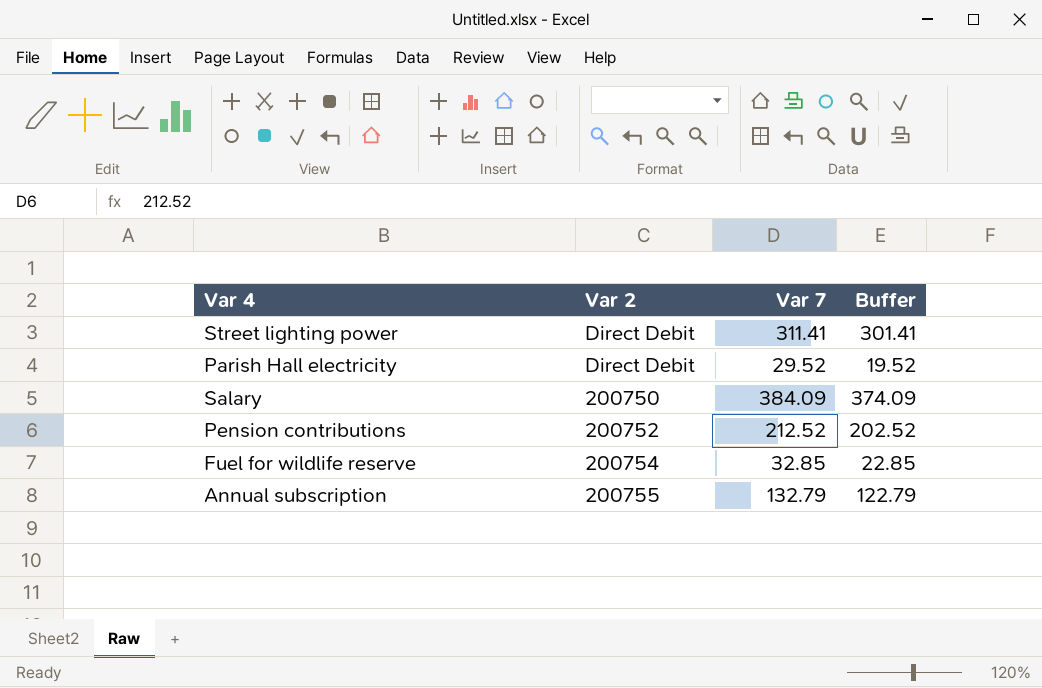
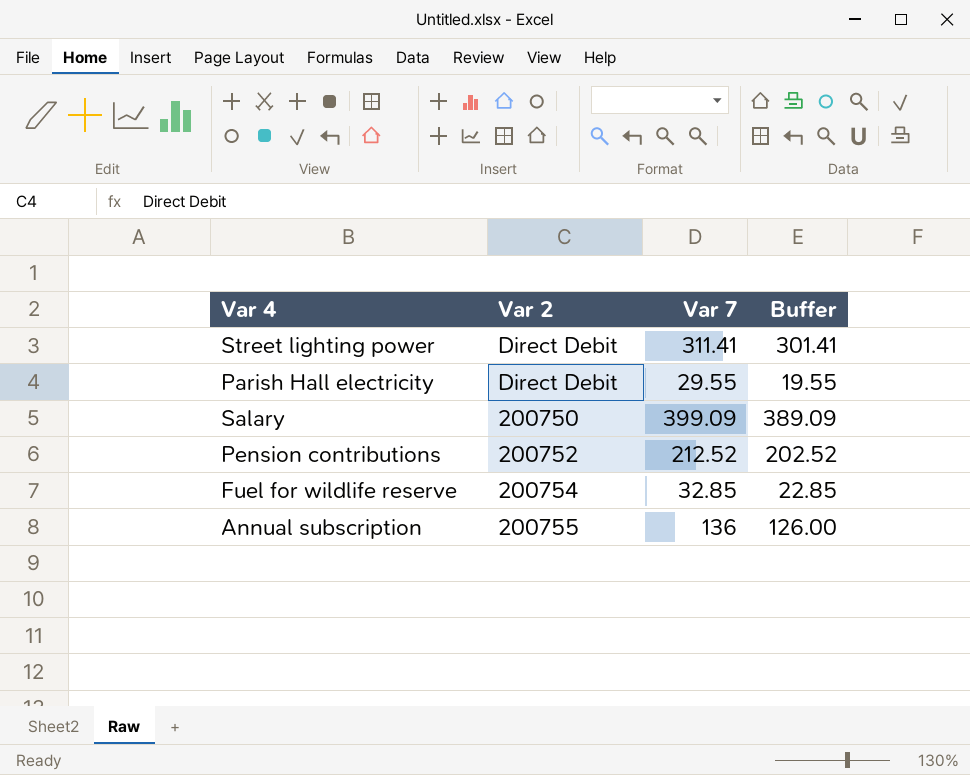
Parish Hall electricity | Var 7: 29.52 -> 29.55
Parish Hall electricity | Buffer: 19.52 -> 19.55
Salary | Var 7: 384.09 -> 399.09
Salary | Buffer: 374.09 -> 389.09
Annual subscription | Var 7: 132.79 -> 136
Annual subscription | Buffer: 122.79 -> 126.00

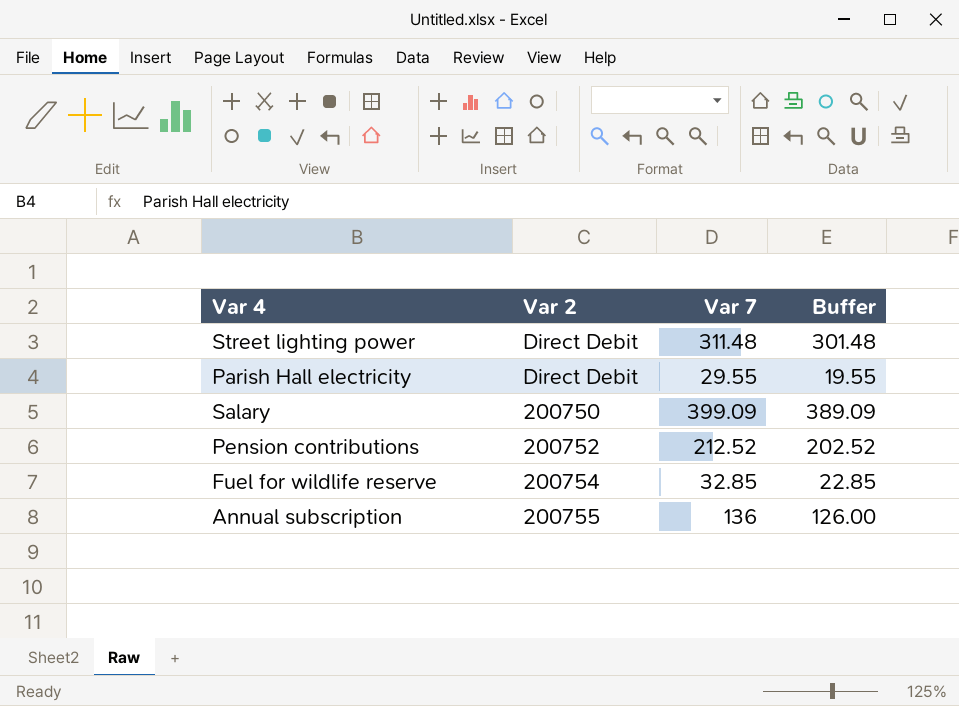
Street lighting power | Var 7: 311.41 -> 311.48
Street lighting power | Buffer: 301.41 -> 301.48

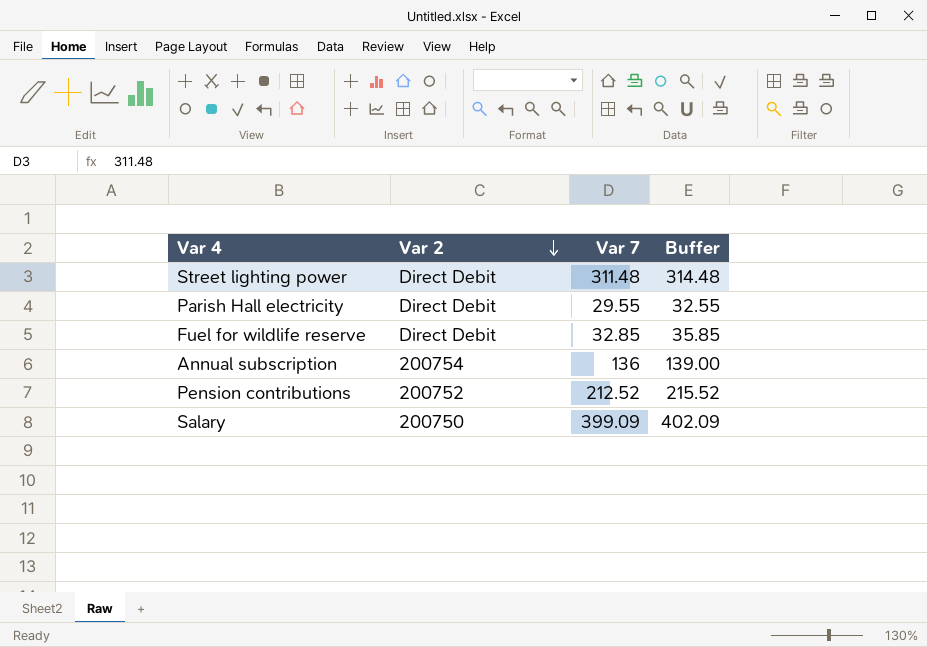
row order: none -> Var 2 descending
column Buffer | formula: [Var 7] - 10 -> [Var 7] + 3
Fuel for wildlife reserve | Var 2: 200754 -> Direct Debit
Annual subscription | Var 2: 200755 -> 200754

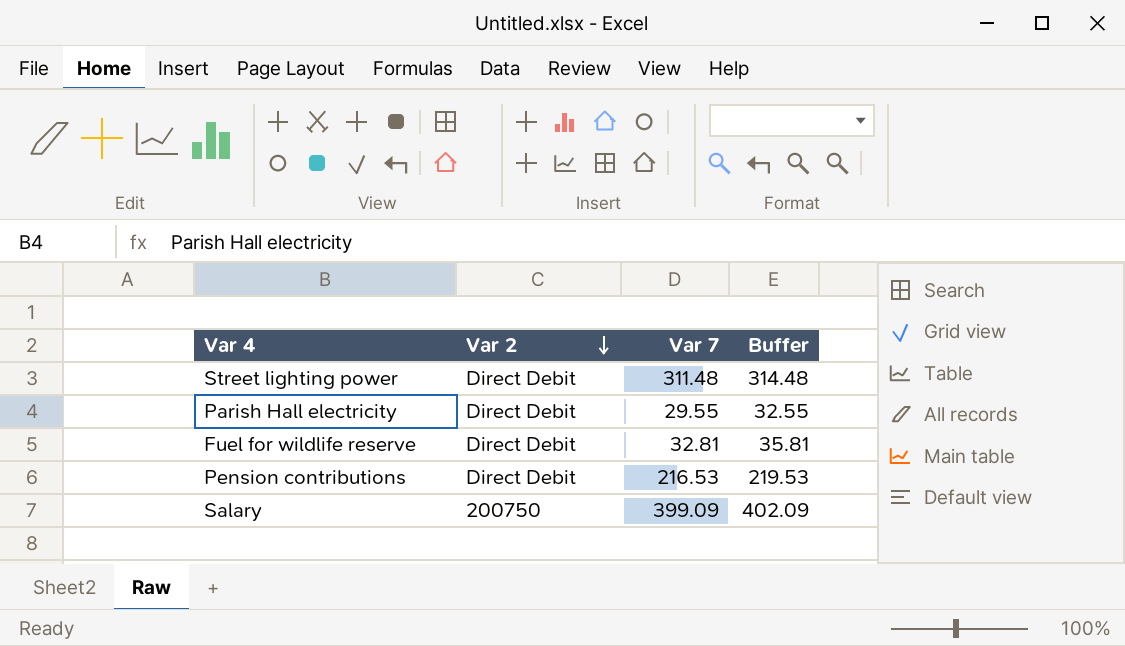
row Annual subscription: 200754 | 136 | 139.00 -> none
Fuel for wildlife reserve | Var 7: 32.85 -> 32.81
Fuel for wildlife reserve | Buffer: 35.85 -> 35.81
Pension contributions | Var 2: 200752 -> Direct Debit
Pension contributions | Var 7: 212.52 -> 216.53
Pension contributions | Buffer: 215.52 -> 219.53

